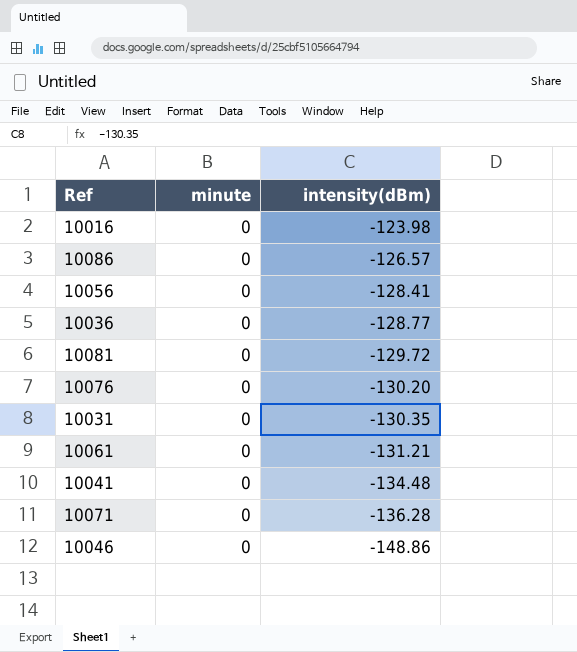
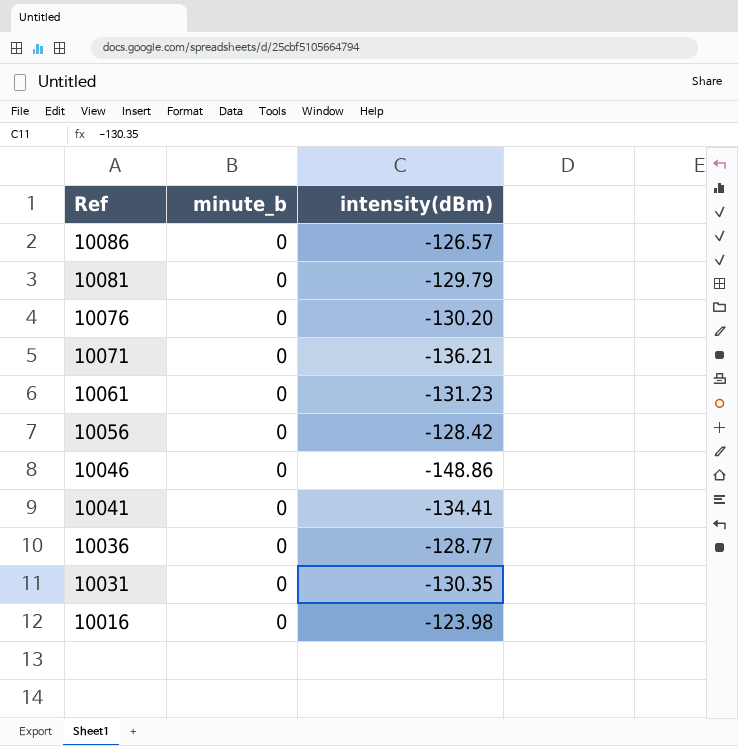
row order: intensity(dBm) descending -> Ref descending
column name: minute -> minute_b
10081 | intensity(dBm): -129.72 -> -129.79
10071 | intensity(dBm): -136.28 -> -136.21
10061 | intensity(dBm): -131.21 -> -131.23
10056 | intensity(dBm): -128.41 -> -128.42
10041 | intensity(dBm): -134.48 -> -134.41

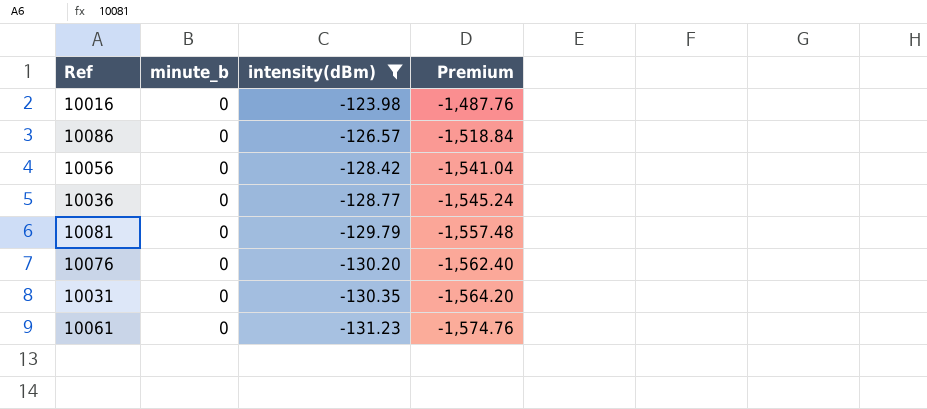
filter: none -> intensity(dBm) >= -131.23
row order: Ref descending -> intensity(dBm) descending
column Premium | formula: none -> [intensity(dBm)] * 12

